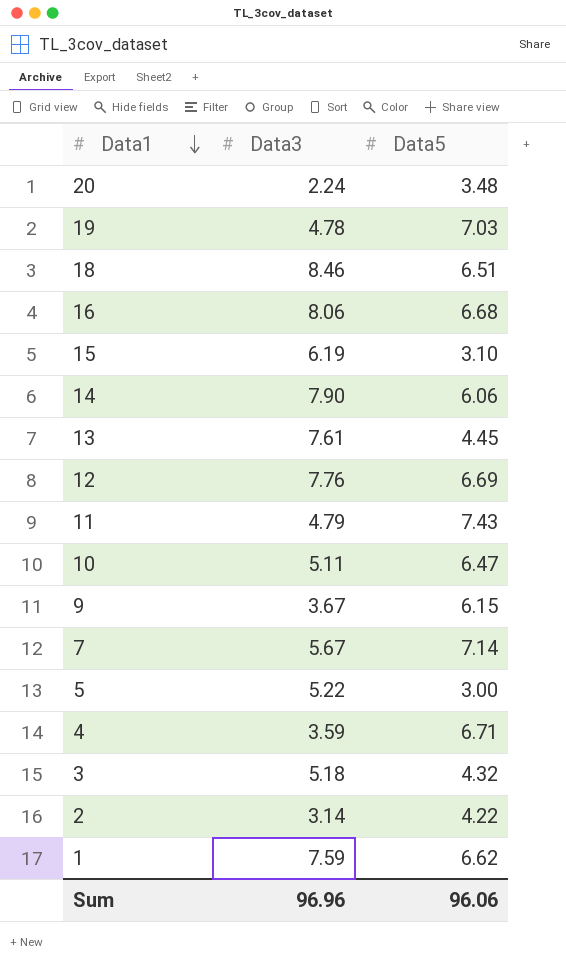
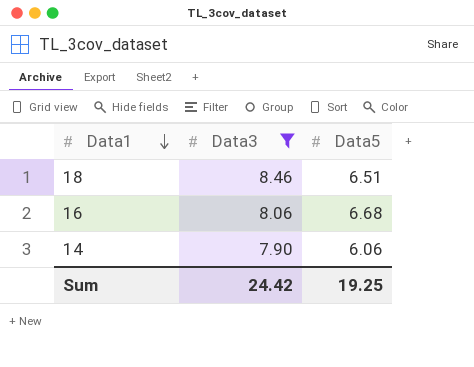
filter: none -> Data3 >= 7.90
Sum | Data3: 96.96 -> 24.42
Sum | Data5: 96.06 -> 19.25

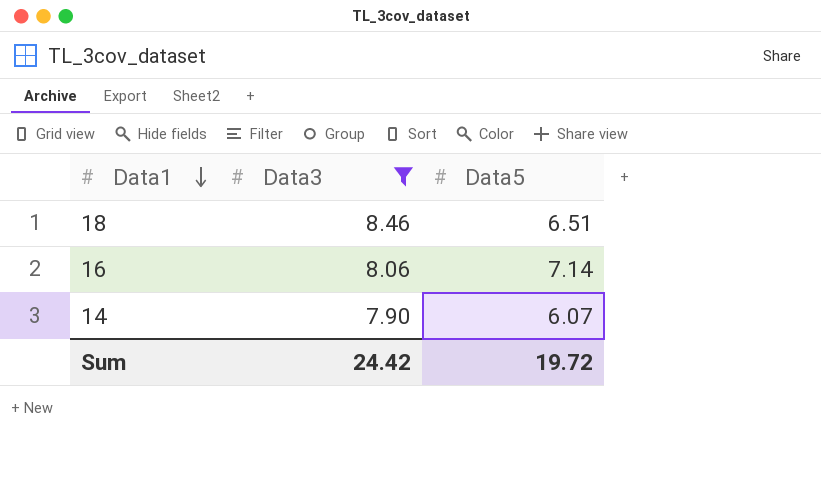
16 | Data5: 6.68 -> 7.14
14 | Data5: 6.06 -> 6.07
Sum | Data5: 19.25 -> 19.72

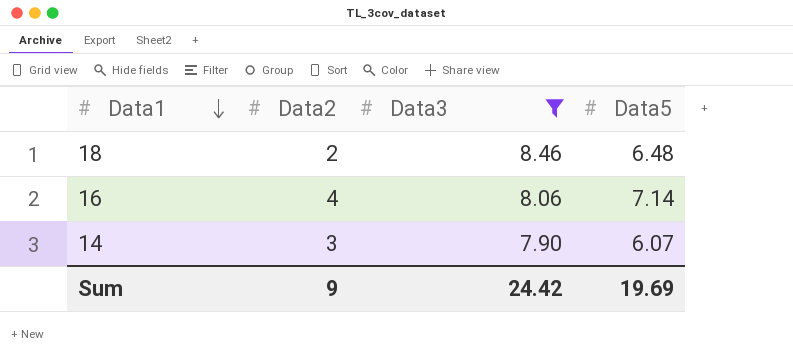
column Data2 | position: none -> 2
18 | Data5: 6.51 -> 6.48
Sum | Data5: 19.72 -> 19.69

